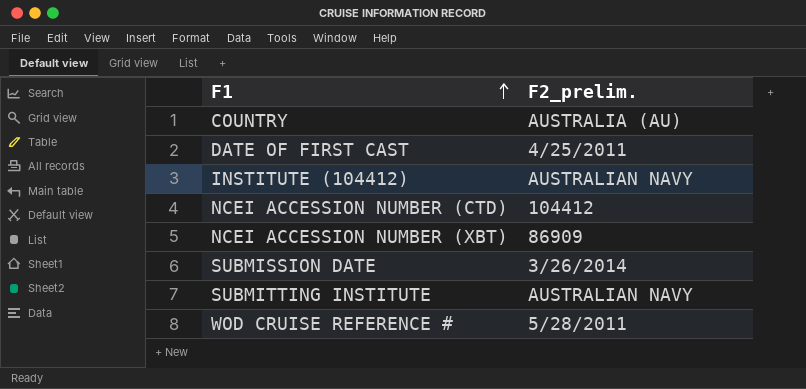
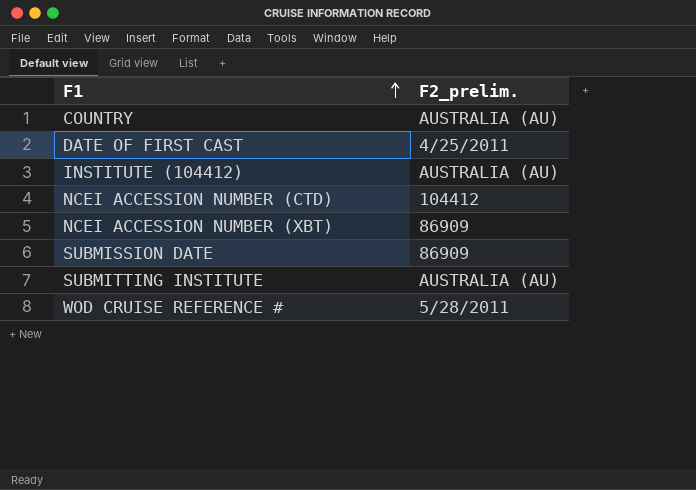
INSTITUTE (104412) | F2_prelim.: AUSTRALIAN NAVY -> AUSTRALIA (AU)
SUBMISSION DATE | F2_prelim.: 3/26/2014 -> 86909
SUBMITTING INSTITUTE | F2_prelim.: AUSTRALIAN NAVY -> AUSTRALIA (AU)

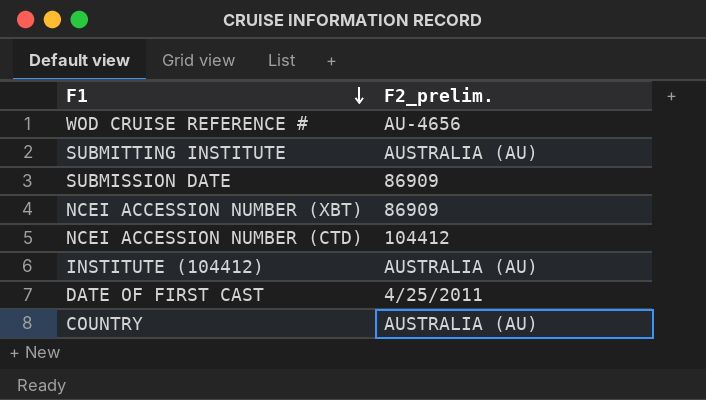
row order: F1 ascending -> F1 descending
WOD CRUISE REFERENCE # | F2_prelim.: 5/28/2011 -> AU-4656

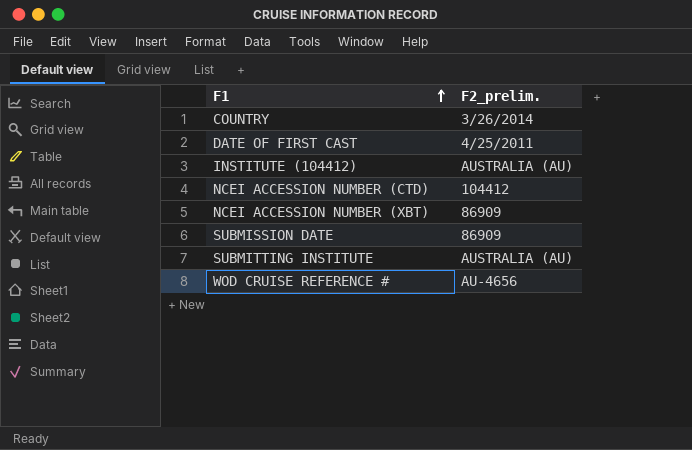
row order: F1 descending -> F1 ascending
COUNTRY | F2_prelim.: AUSTRALIA (AU) -> 3/26/2014

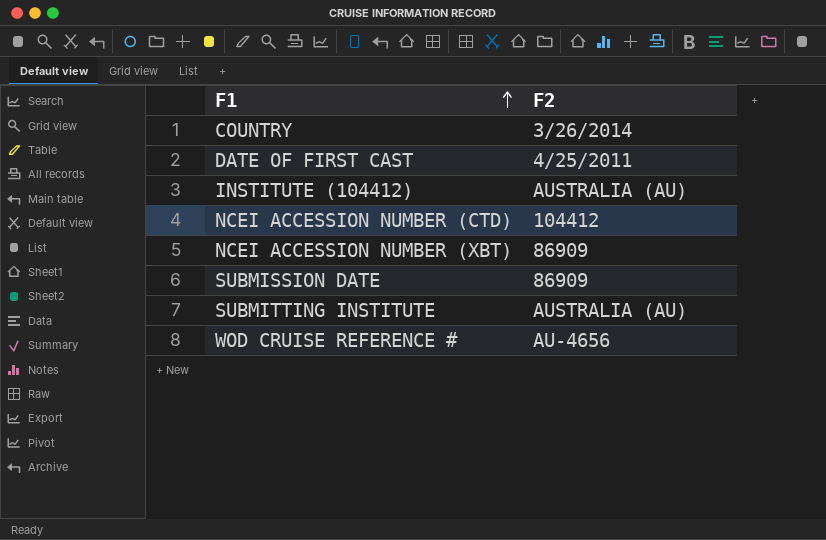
column name: F2_prelim. -> F2

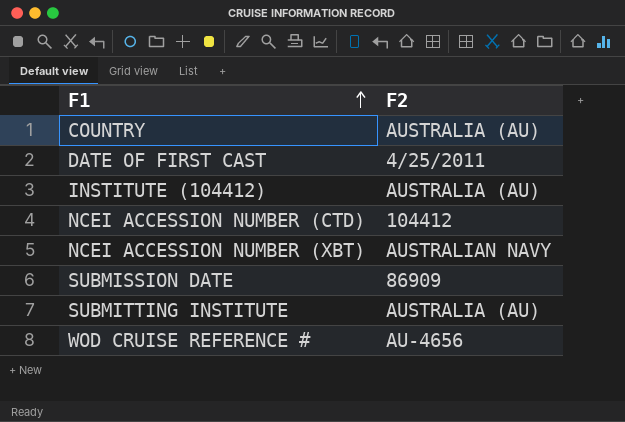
COUNTRY | F2: 3/26/2014 -> AUSTRALIA (AU)
NCEI ACCESSION NUMBER (XBT) | F2: 86909 -> AUSTRALIAN NAVY

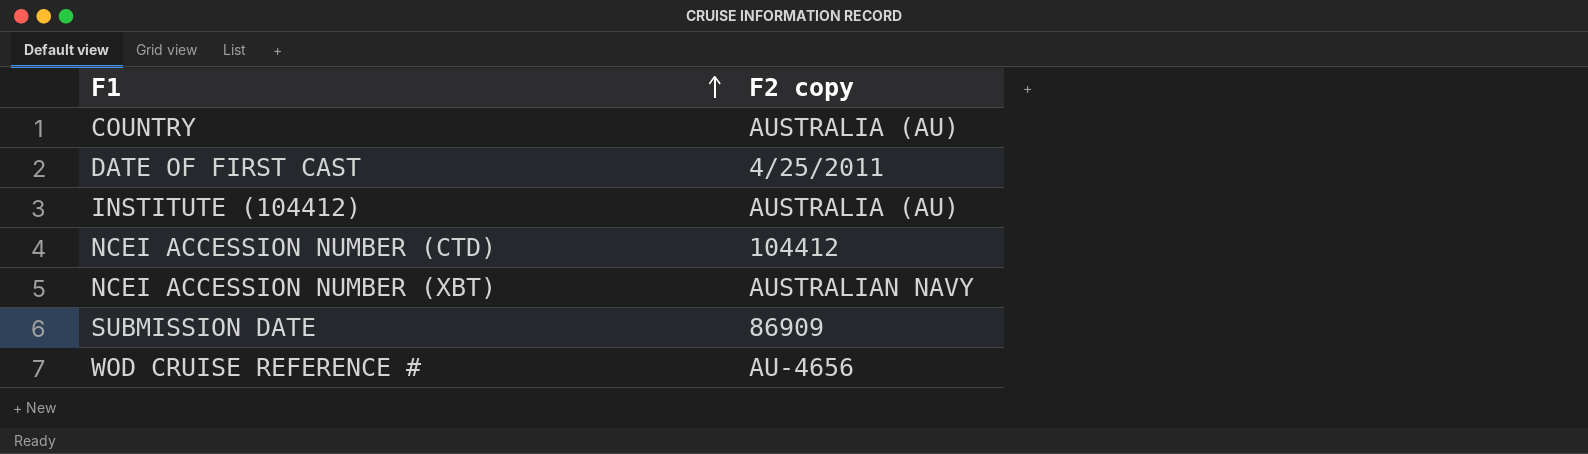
column name: F2 -> F2 copy
row SUBMITTING INSTITUTE: AUSTRALIA (AU) -> none

